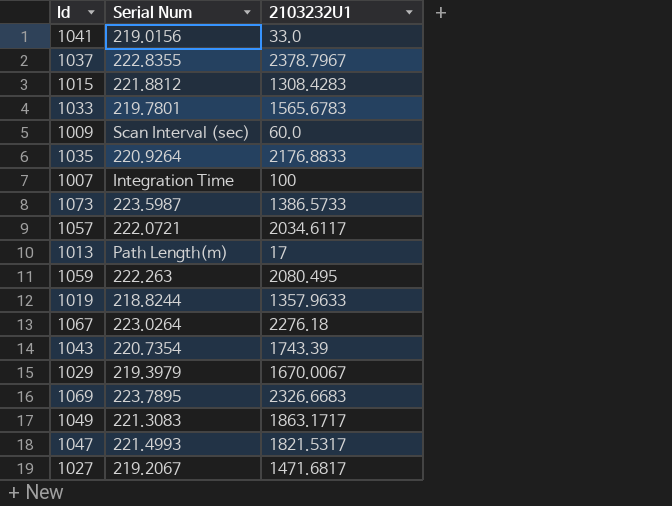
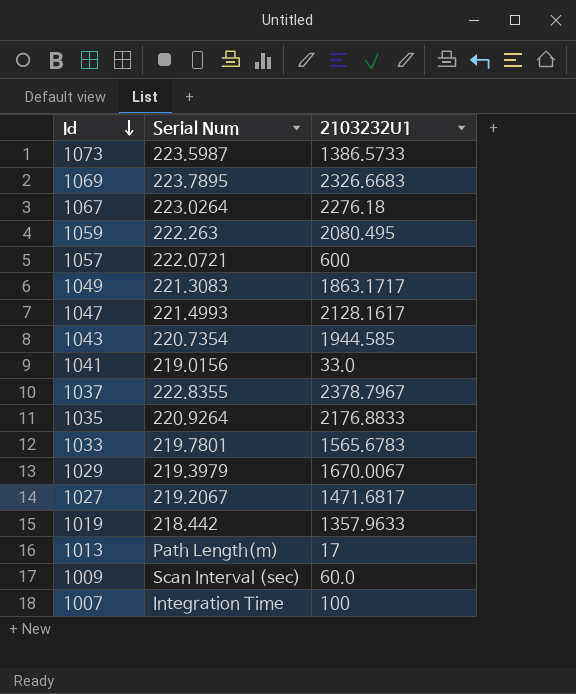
row order: none -> Id descending
row 1015: 221.8812 | 1308.4283 -> none
1057 | 2103232U1: 2034.6117 -> 600
1047 | 2103232U1: 1821.5317 -> 2128.1617
1043 | 2103232U1: 1743.39 -> 1944.585
1019 | Serial Num: 218.8244 -> 218.442

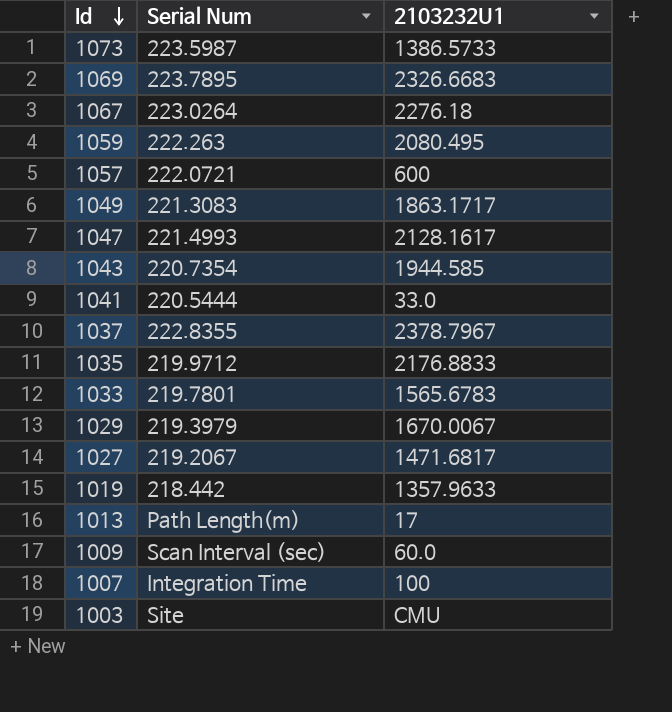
1041 | Serial Num: 219.0156 -> 220.5444
1035 | Serial Num: 220.9264 -> 219.9712
row 1003: none -> Site | CMU

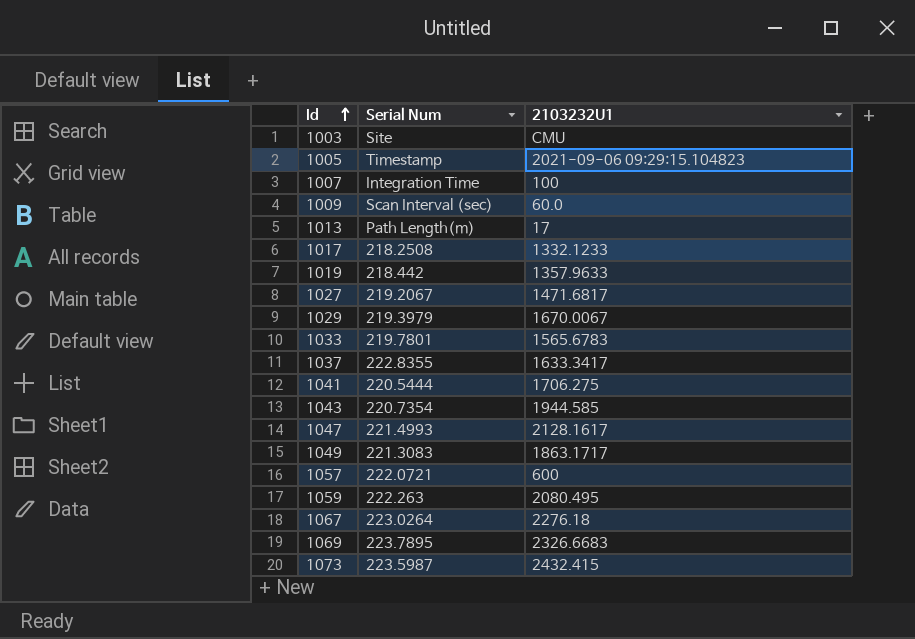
row order: Id descending -> Id ascending
row 1035: 219.9712 | 2176.8833 -> none
row 1005: none -> Timestamp | 2021-09-06 09:29:15.104823
row 1017: none -> 218.2508 | 1332.1233
1037 | 2103232U1: 2378.7967 -> 1633.3417
1041 | 2103232U1: 33.0 -> 1706.275
1073 | 2103232U1: 1386.5733 -> 2432.415

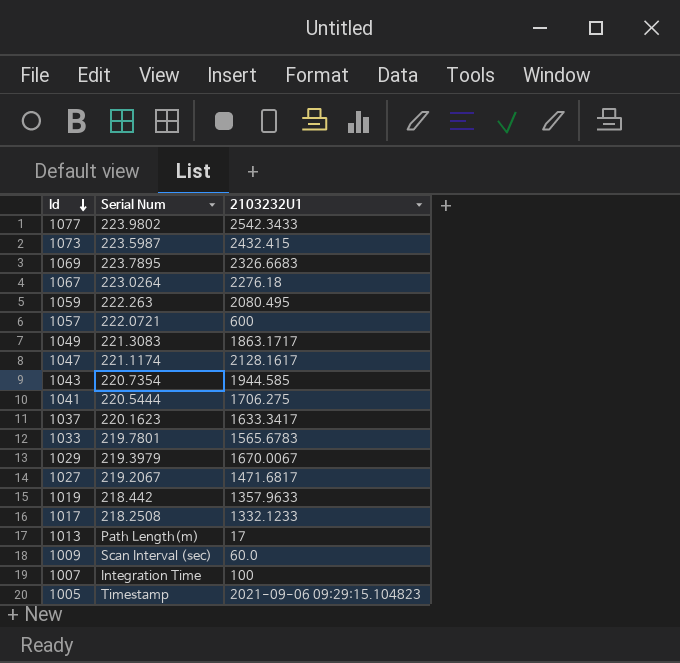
row order: Id ascending -> Id descending
row 1003: Site | CMU -> none
row 1077: none -> 223.9802 | 2542.3433
1047 | Serial Num: 221.4993 -> 221.1174
1037 | Serial Num: 222.8355 -> 220.1623

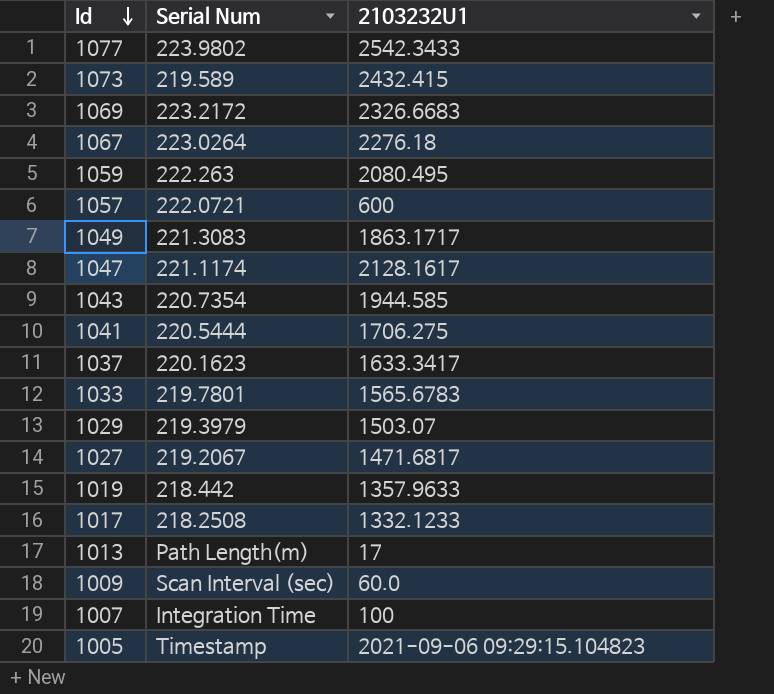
1073 | Serial Num: 223.5987 -> 219.589
1069 | Serial Num: 223.7895 -> 223.2172
1029 | 2103232U1: 1670.0067 -> 1503.07

